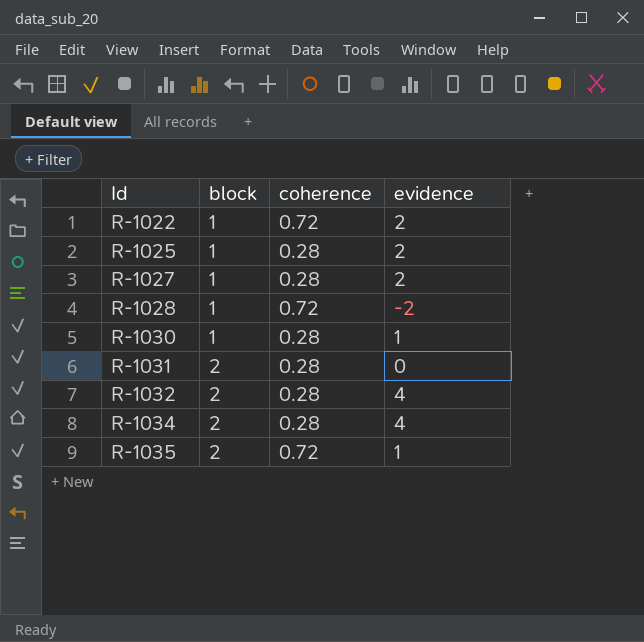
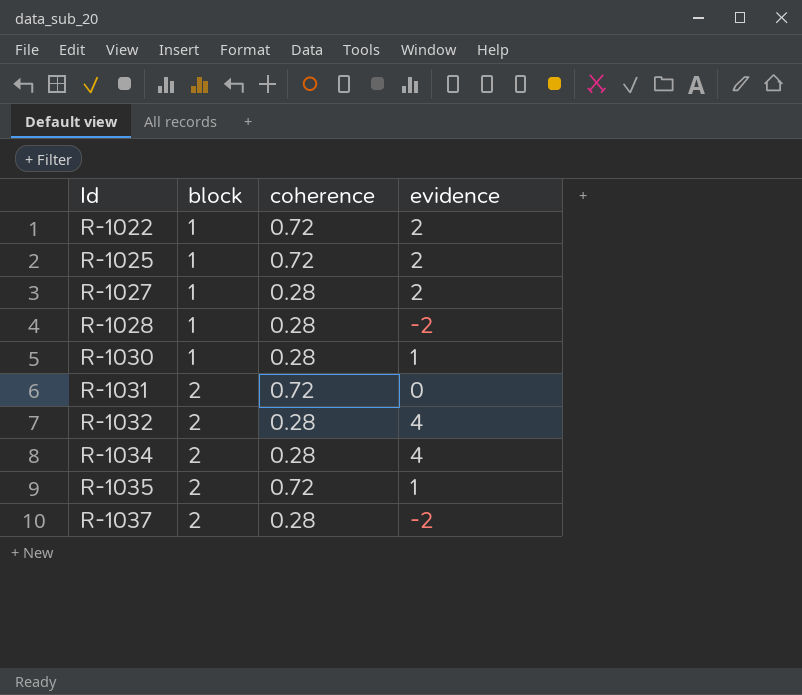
R-1025 | coherence: 0.28 -> 0.72
R-1028 | coherence: 0.72 -> 0.28
R-1031 | coherence: 0.28 -> 0.72
row R-1037: none -> 2 | 0.28 | -2

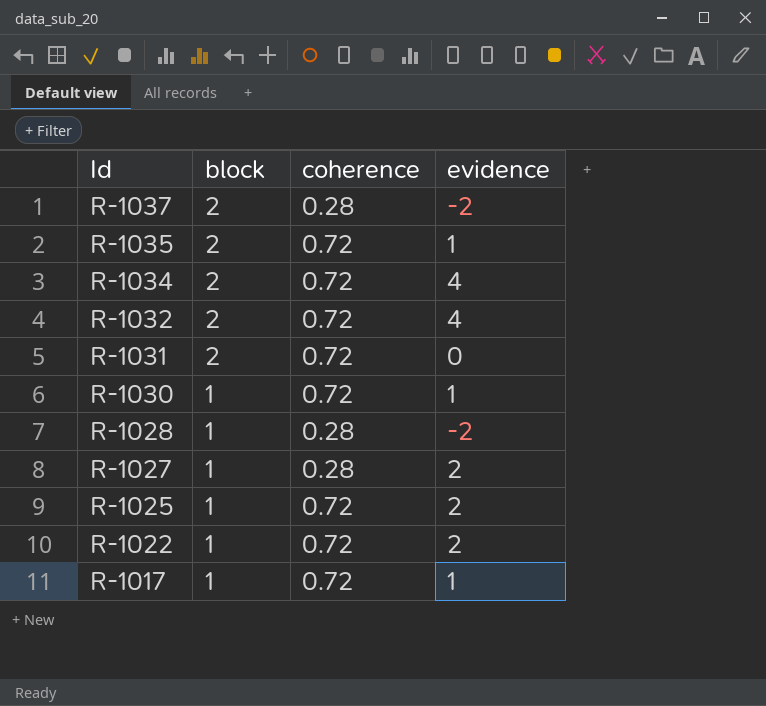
row order: Id ascending -> Id descending
R-1034 | coherence: 0.28 -> 0.72
R-1032 | coherence: 0.28 -> 0.72
R-1030 | coherence: 0.28 -> 0.72
row R-1017: none -> 1 | 0.72 | 1

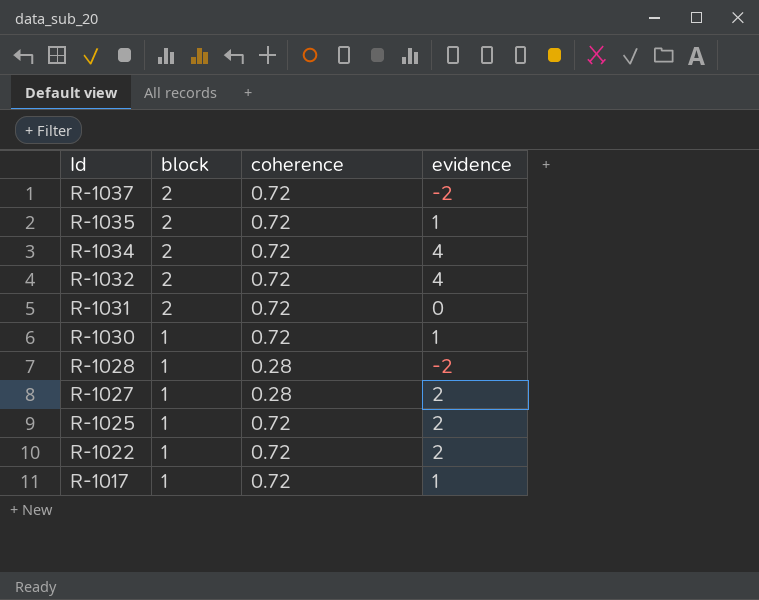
R-1037 | coherence: 0.28 -> 0.72

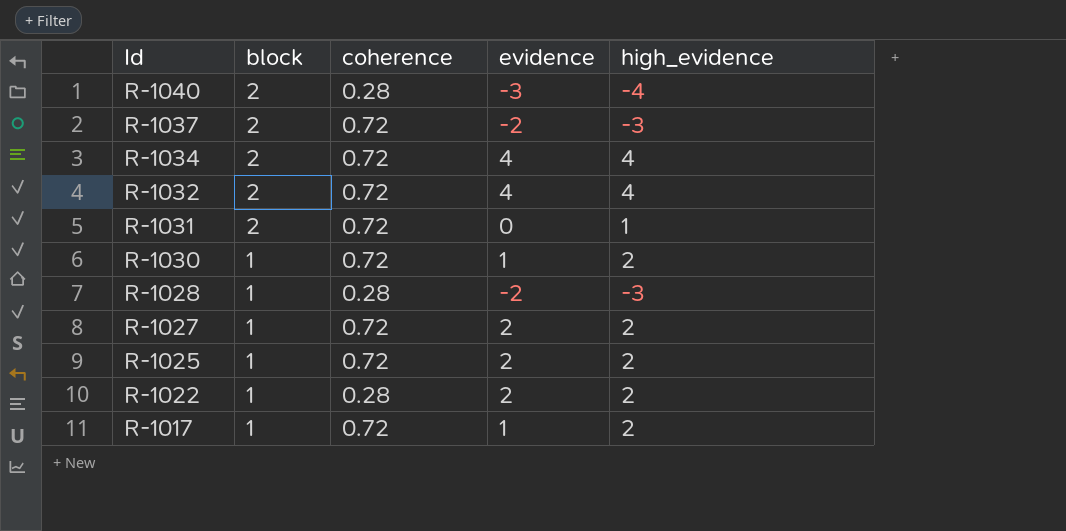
column high_evidence | position: none -> 5
row R-1035: 2 | 0.72 | 1 -> none
row R-1040: none -> 2 | 0.28 | -3 | -4
R-1027 | coherence: 0.28 -> 0.72
R-1022 | coherence: 0.72 -> 0.28

